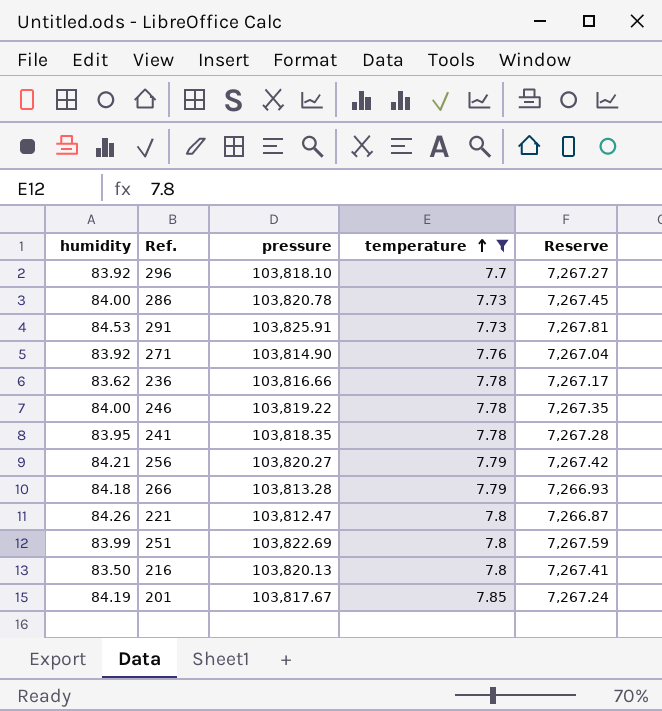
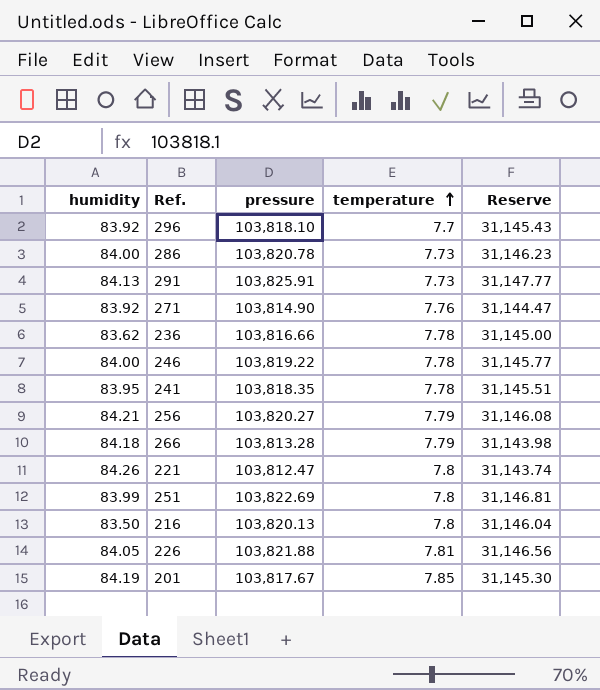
filter: temperature != 7.81 -> none
column Reserve | formula: [pressure] * 0.07 -> [pressure] * 0.3
291 | humidity: 84.53 -> 84.13

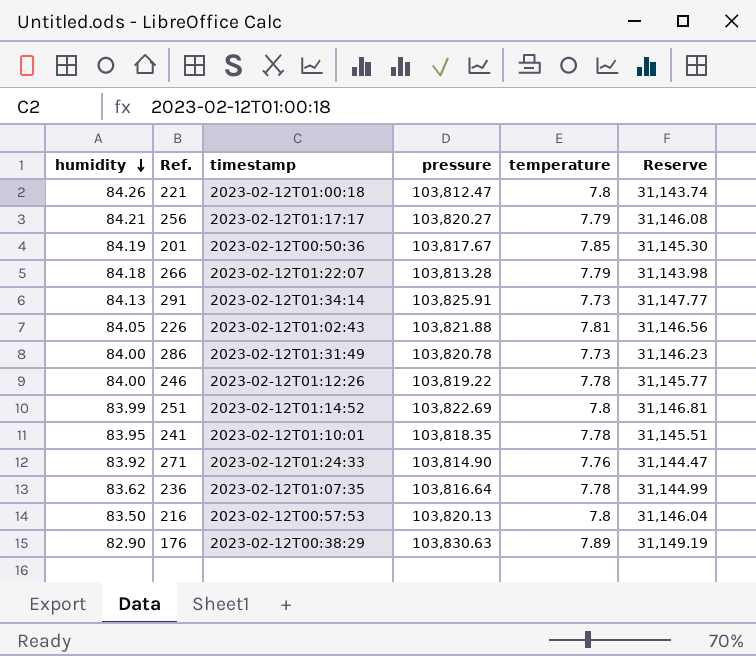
row order: temperature ascending -> humidity descending
column timestamp | position: none -> 3
row 296: 83.92 | 103,818.10 | 7.7 | 31,145.43 -> none
236 | pressure: 103,816.66 -> 103,816.64
236 | Reserve: 31,145.00 -> 31,144.99
row 176: none -> 82.90 | 2023-02-12T00:38:29 | 103,830.63 | 7.89 | 31,149.19

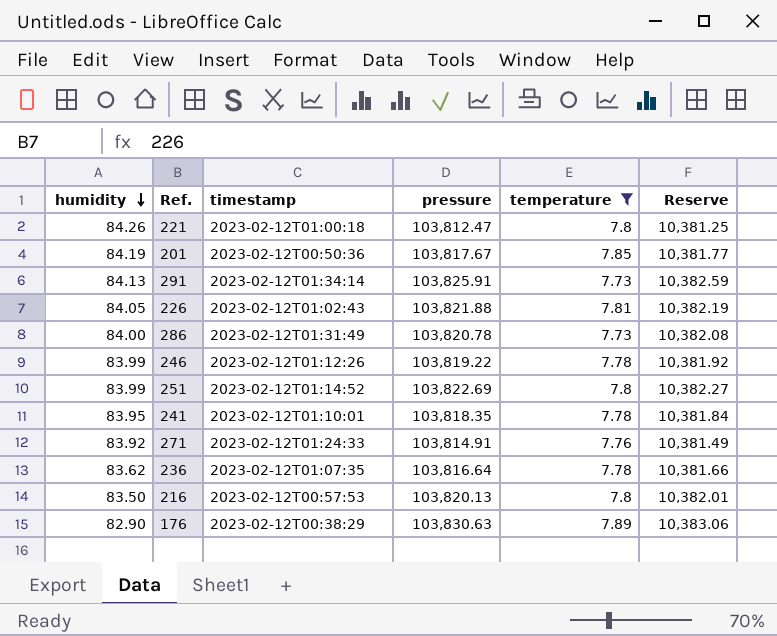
filter: none -> temperature != 7.79
column Reserve | formula: [pressure] * 0.3 -> [pressure] * 0.1
246 | humidity: 84.00 -> 83.99
271 | pressure: 103,814.90 -> 103,814.91

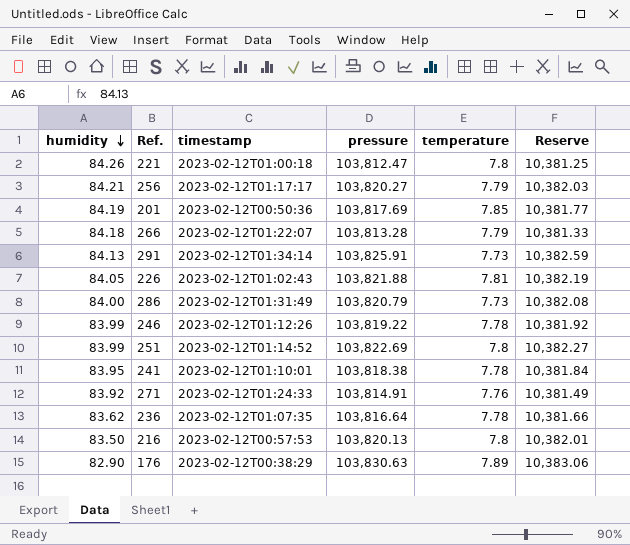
filter: temperature != 7.79 -> none
201 | pressure: 103,817.67 -> 103,817.69
286 | pressure: 103,820.78 -> 103,820.79
241 | pressure: 103,818.35 -> 103,818.38

